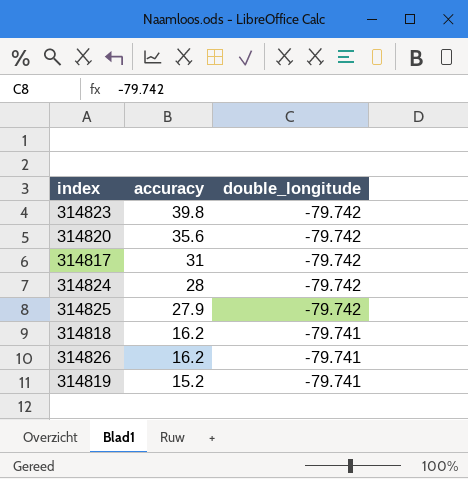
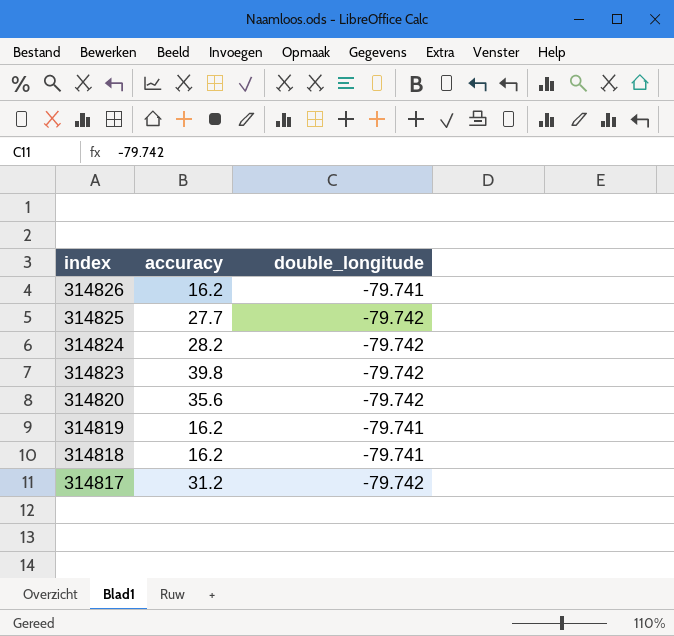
row order: accuracy descending -> index descending
314825 | accuracy: 27.9 -> 27.7
314824 | accuracy: 28 -> 28.2
314819 | accuracy: 15.2 -> 16.2
314817 | accuracy: 31 -> 31.2

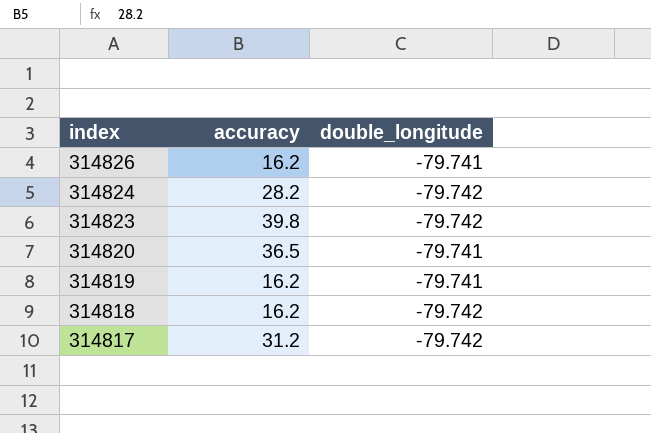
row 314825: 27.7 | -79.742 -> none
314820 | accuracy: 35.6 -> 36.5
314820 | double_longitude: -79.742 -> -79.741
314818 | double_longitude: -79.741 -> -79.742

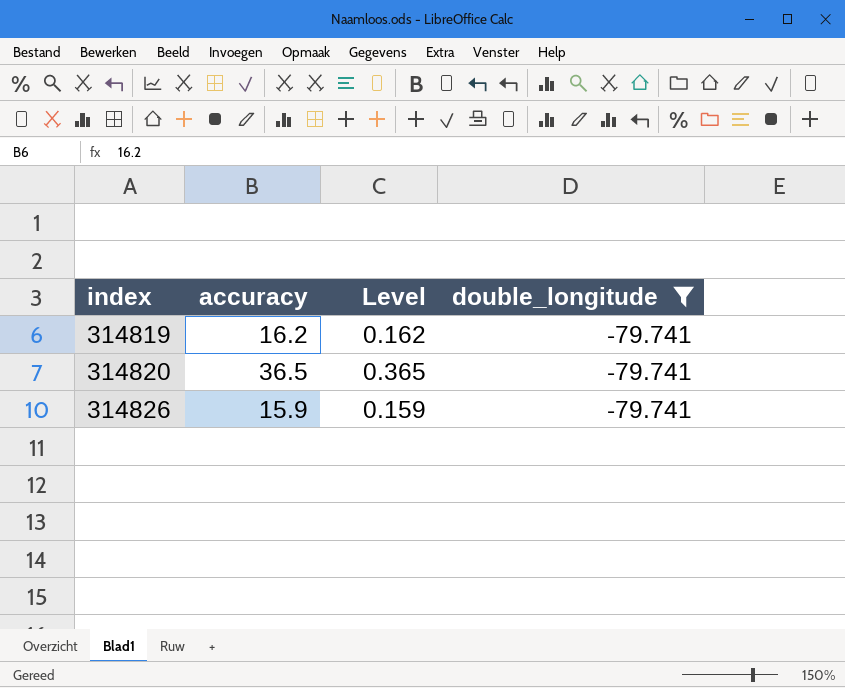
filter: none -> double_longitude = -79.741
row order: index descending -> index ascending
column Level | formula: none -> [accuracy] * 0.01
314826 | accuracy: 16.2 -> 15.9

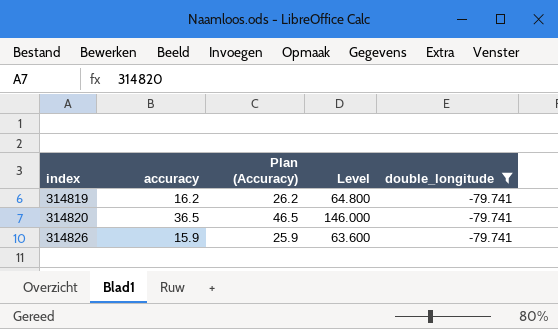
column Plan (Accuracy) | formula: none -> [accuracy] + 10
column Level | formula: [accuracy] * 0.01 -> [accuracy] * 4

